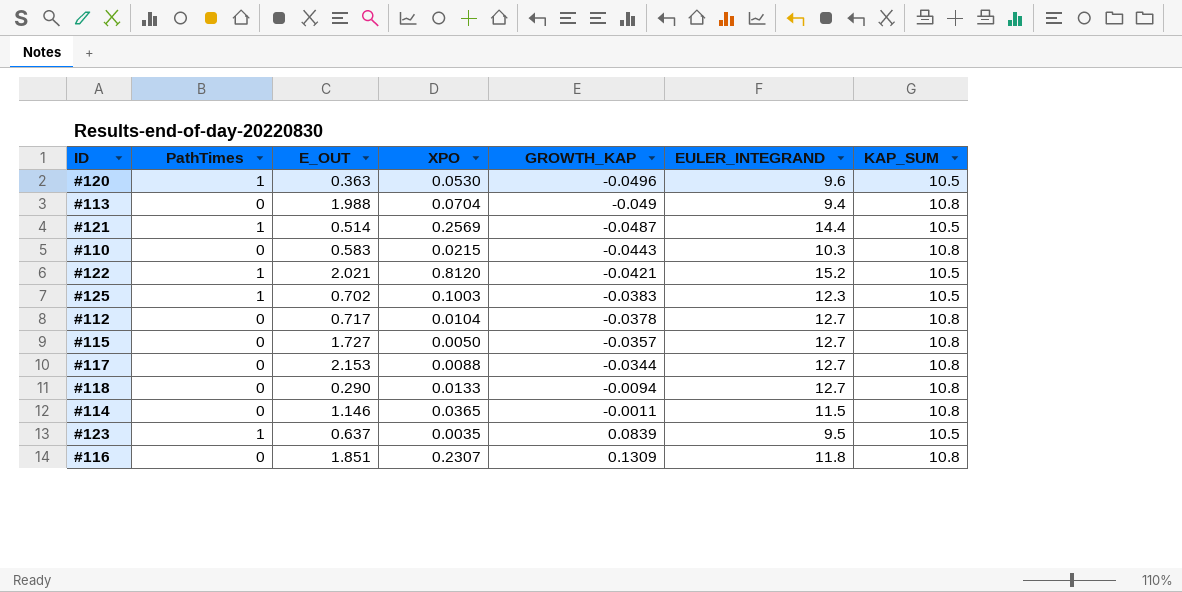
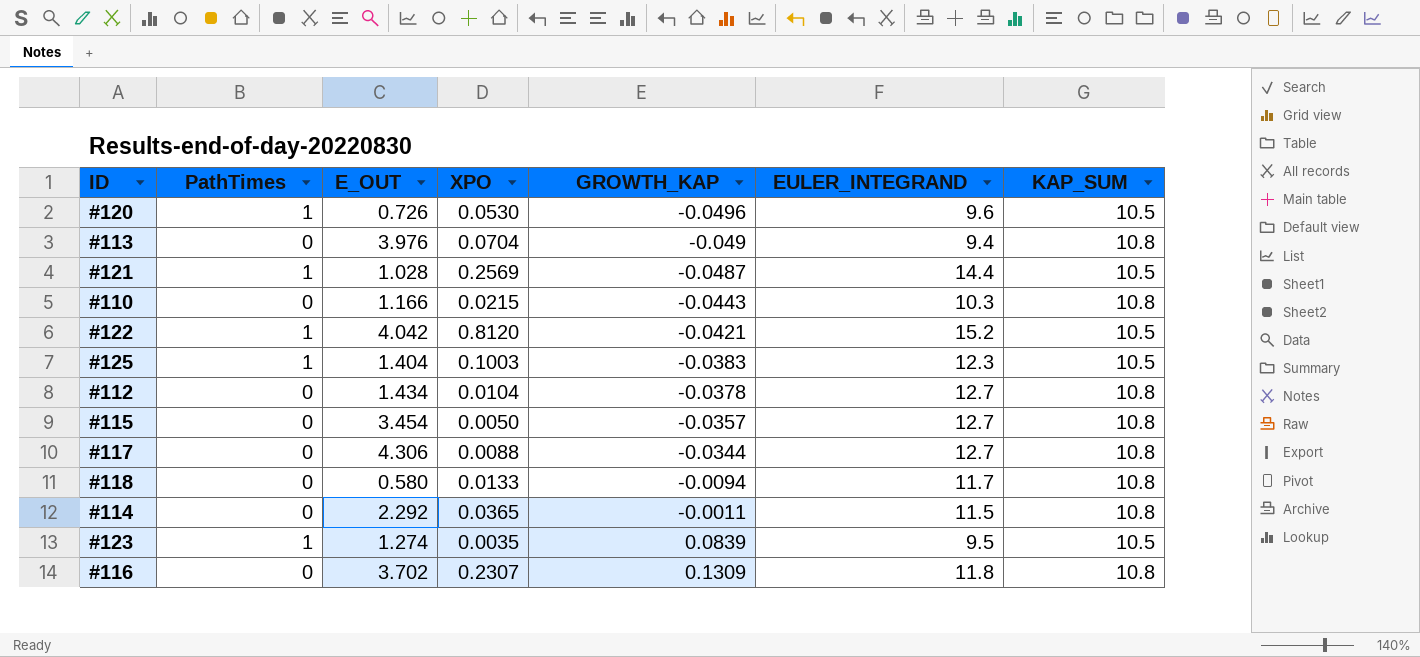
#120 | E_OUT: 0.363 -> 0.726
#113 | E_OUT: 1.988 -> 3.976
#121 | E_OUT: 0.514 -> 1.028
#110 | E_OUT: 0.583 -> 1.166
#122 | E_OUT: 2.021 -> 4.042
#125 | E_OUT: 0.702 -> 1.404
#112 | E_OUT: 0.717 -> 1.434
#115 | E_OUT: 1.727 -> 3.454
#117 | E_OUT: 2.153 -> 4.306
#118 | E_OUT: 0.290 -> 0.580
#118 | EULER_INTEGRAND: 12.7 -> 11.7
#114 | E_OUT: 1.146 -> 2.292
#123 | E_OUT: 0.637 -> 1.274
#116 | E_OUT: 1.851 -> 3.702

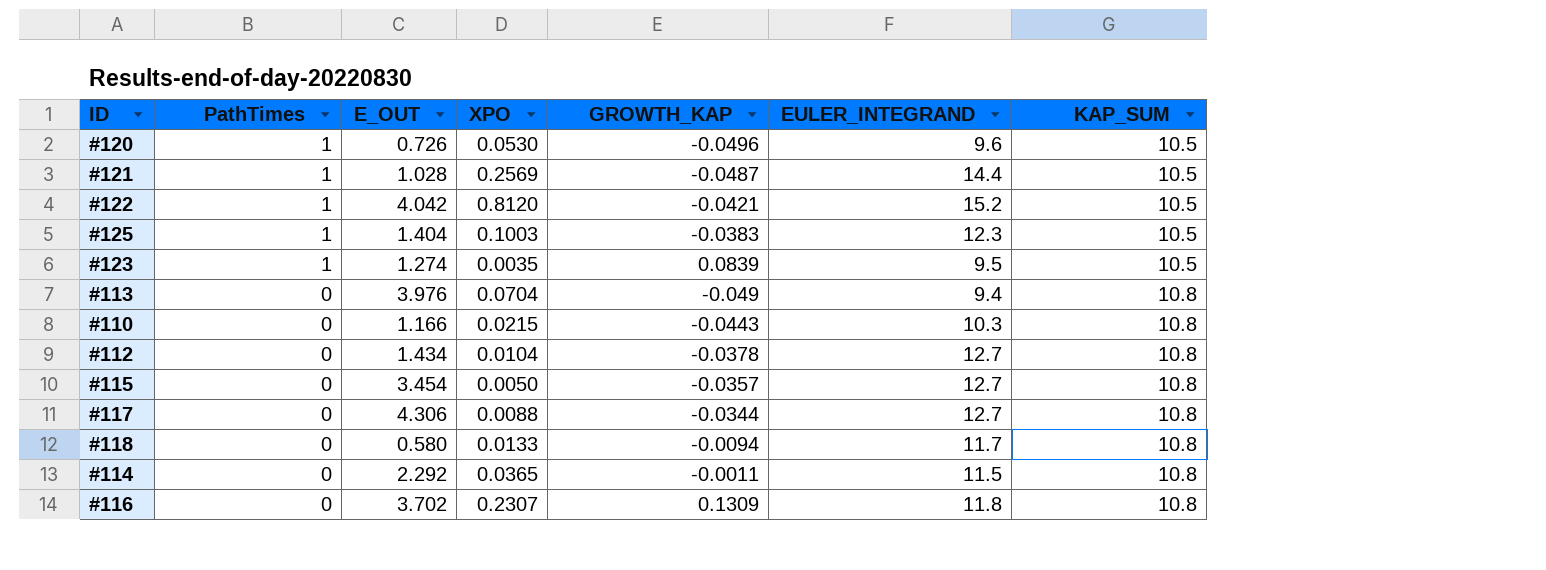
row order: GROWTH_KAP ascending -> PathTimes descending

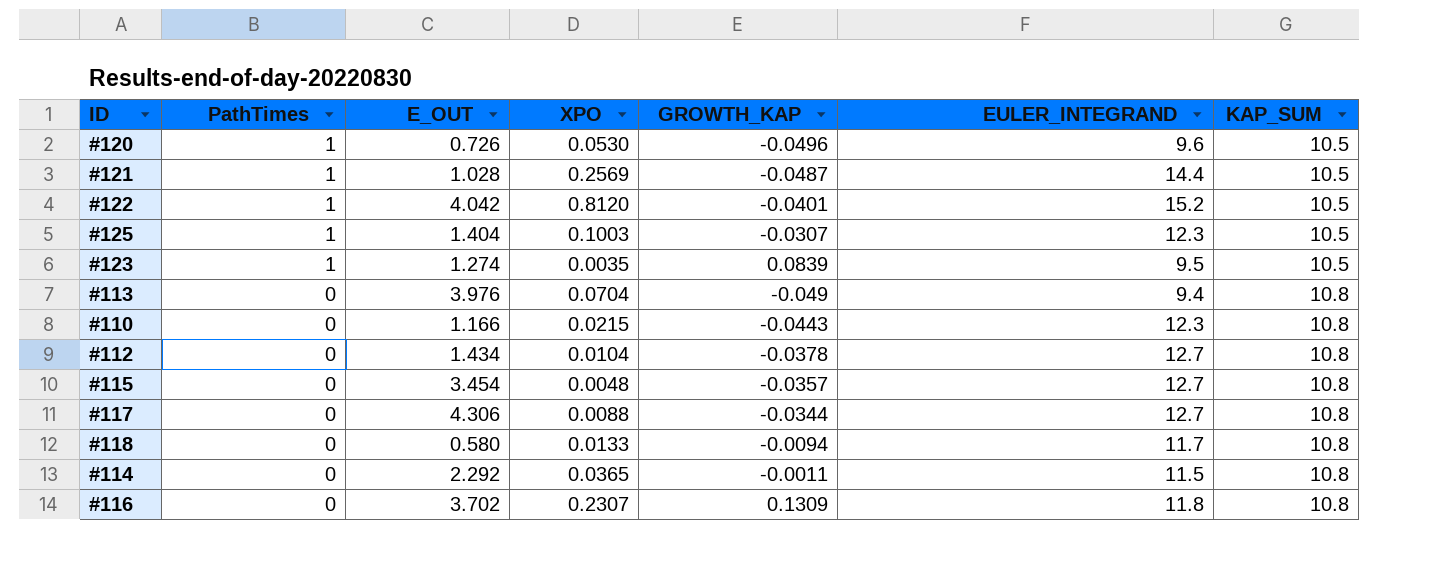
#122 | GROWTH_KAP: -0.0421 -> -0.0401
#125 | GROWTH_KAP: -0.0383 -> -0.0307
#110 | EULER_INTEGRAND: 10.3 -> 12.3
#115 | XPO: 0.0050 -> 0.0048

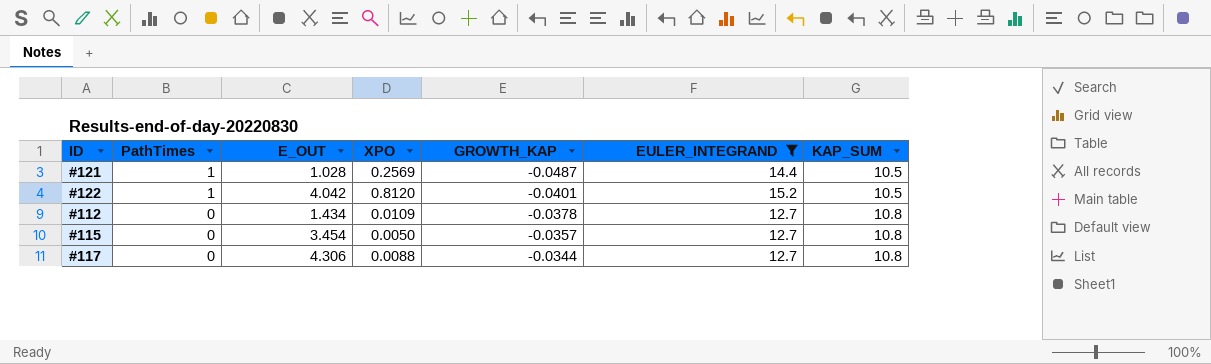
filter: none -> EULER_INTEGRAND >= 12.7
#112 | XPO: 0.0104 -> 0.0109
#115 | XPO: 0.0048 -> 0.0050

